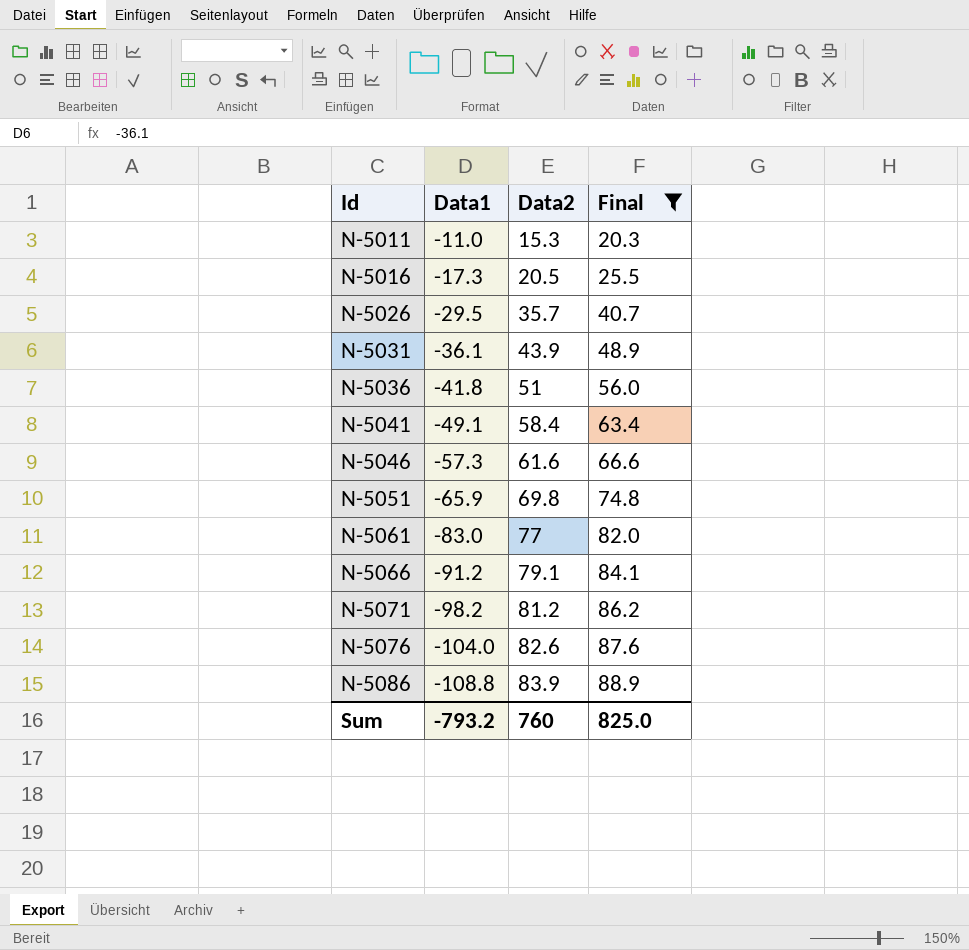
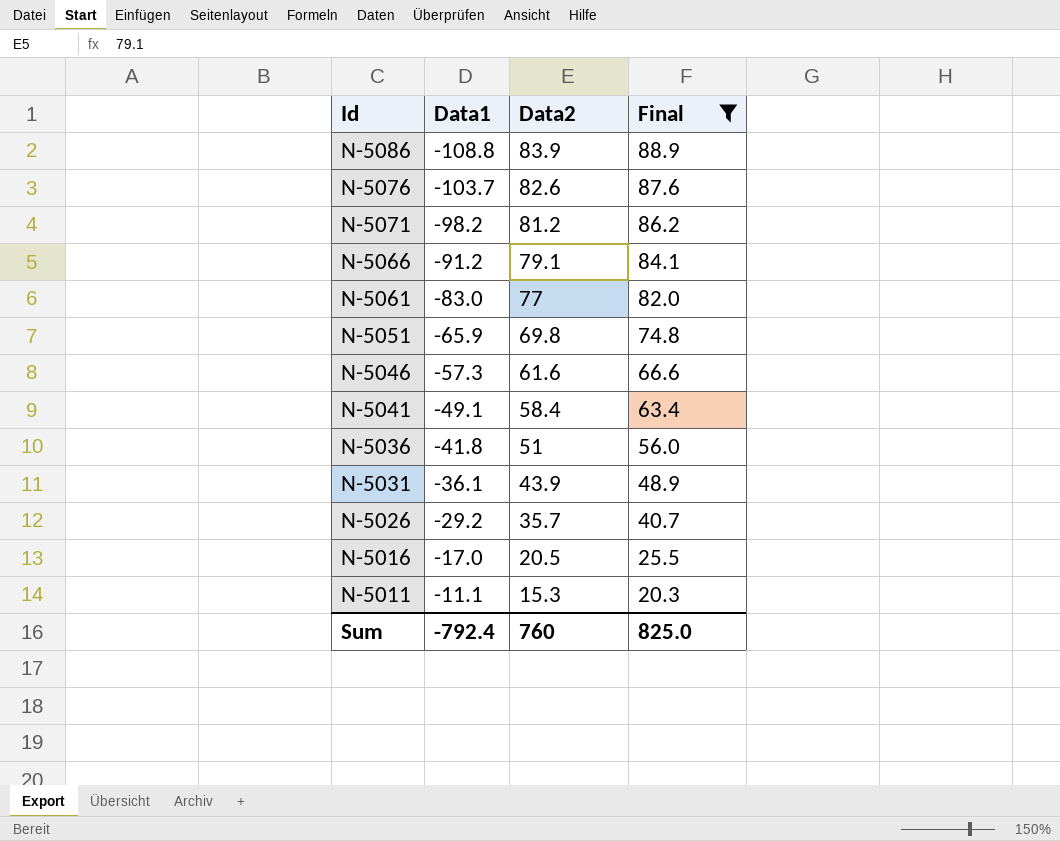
row order: Id ascending -> Id descending
N-5076 | Data1: -104.0 -> -103.7
N-5026 | Data1: -29.5 -> -29.2
N-5016 | Data1: -17.3 -> -17.0
N-5011 | Data1: -11.0 -> -11.1
Sum | Data1: -793.2 -> -792.4

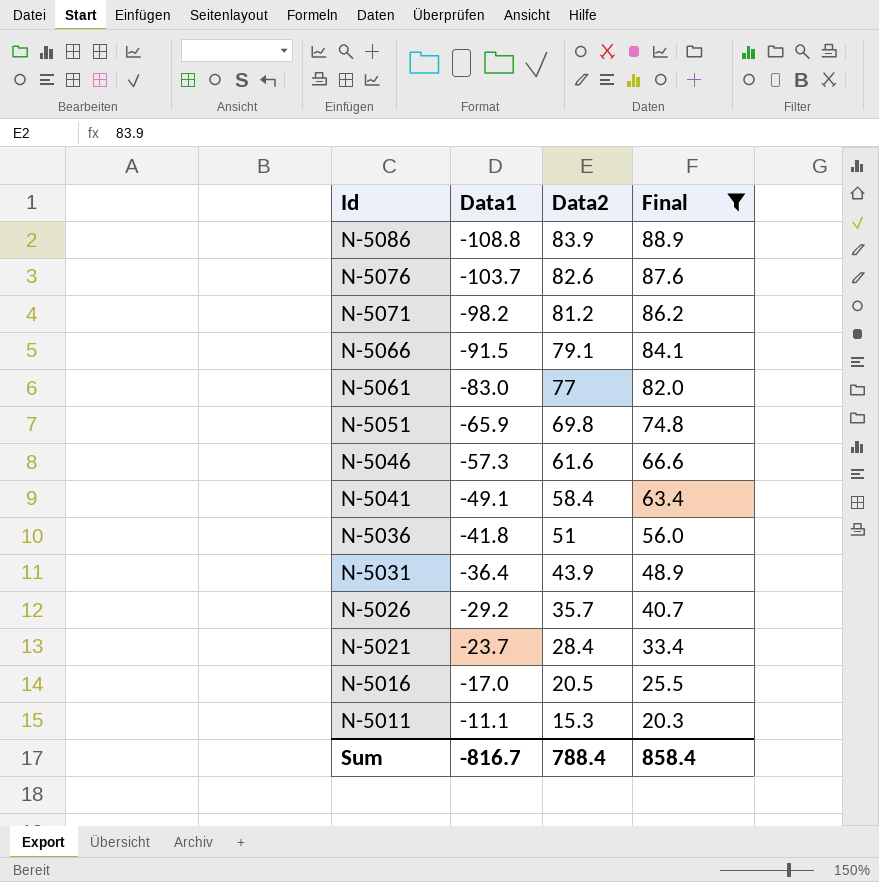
N-5066 | Data1: -91.2 -> -91.5
N-5031 | Data1: -36.1 -> -36.4
row N-5021: none -> -23.7 | 28.4 | 33.4
Sum | Data1: -792.4 -> -816.7
Sum | Data2: 760 -> 788.4
Sum | Final: 825.0 -> 858.4

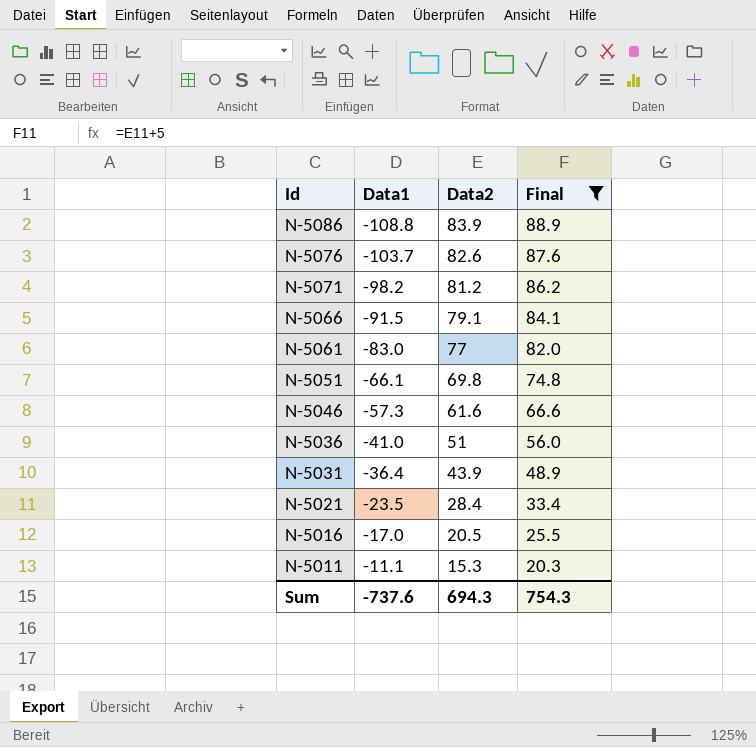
row N-5041: -49.1 | 58.4 | 63.4 -> none
row N-5026: -29.2 | 35.7 | 40.7 -> none
N-5051 | Data1: -65.9 -> -66.1
N-5036 | Data1: -41.8 -> -41.0
N-5021 | Data1: -23.7 -> -23.5
Sum | Data1: -816.7 -> -737.6
Sum | Data2: 788.4 -> 694.3
Sum | Final: 858.4 -> 754.3

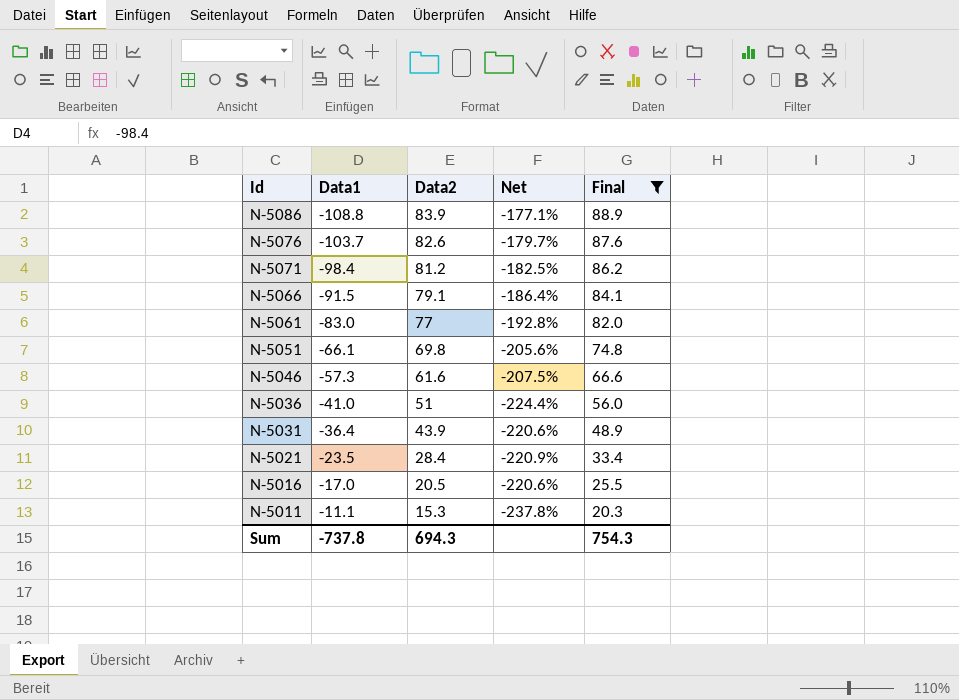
column Net | formula: none -> ([Data2] - [Data1]) / [Data1]
N-5071 | Data1: -98.2 -> -98.4
Sum | Data1: -737.6 -> -737.8

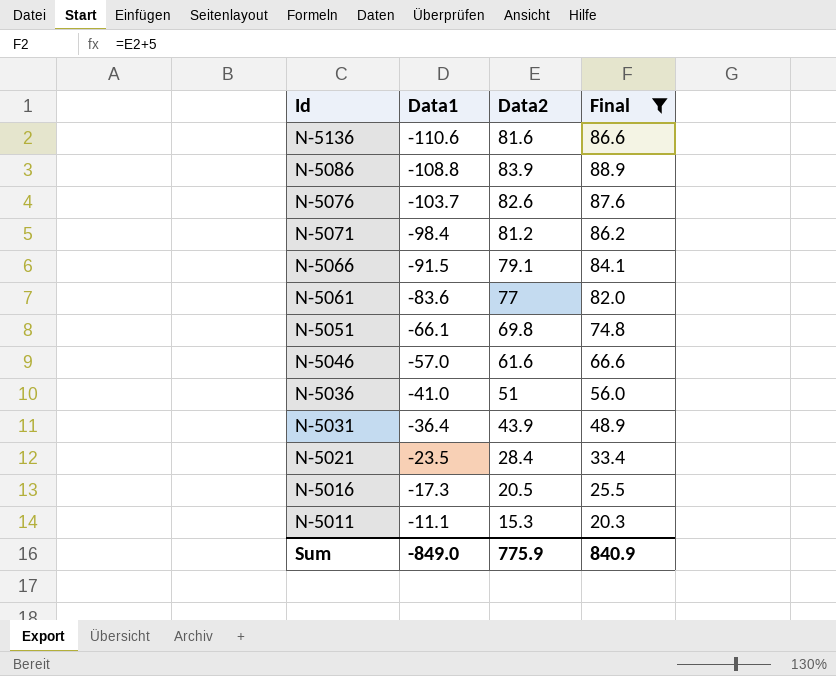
column Net | formula: ([Data2] - [Data1]) / [Data1] -> none
row N-5136: none -> -110.6 | 81.6 | 86.6
N-5061 | Data1: -83.0 -> -83.6
N-5046 | Data1: -57.3 -> -57.0
N-5016 | Data1: -17.0 -> -17.3
Sum | Data1: -737.8 -> -849.0
Sum | Data2: 694.3 -> 775.9
Sum | Final: 754.3 -> 840.9

